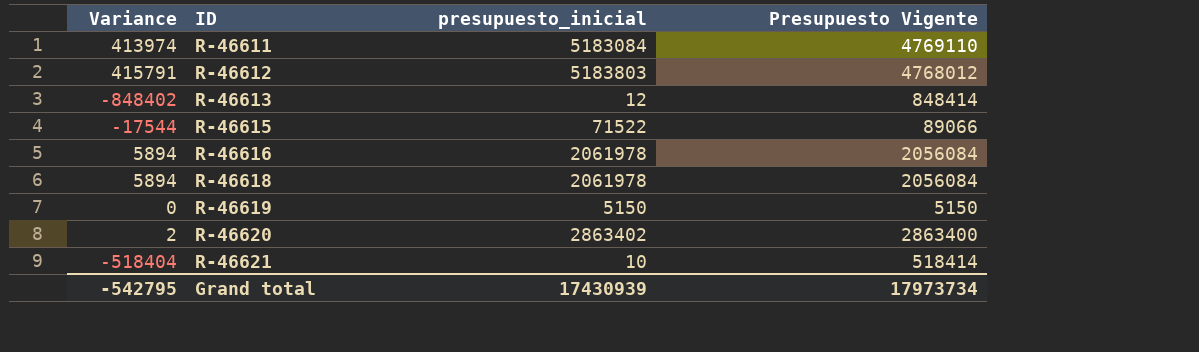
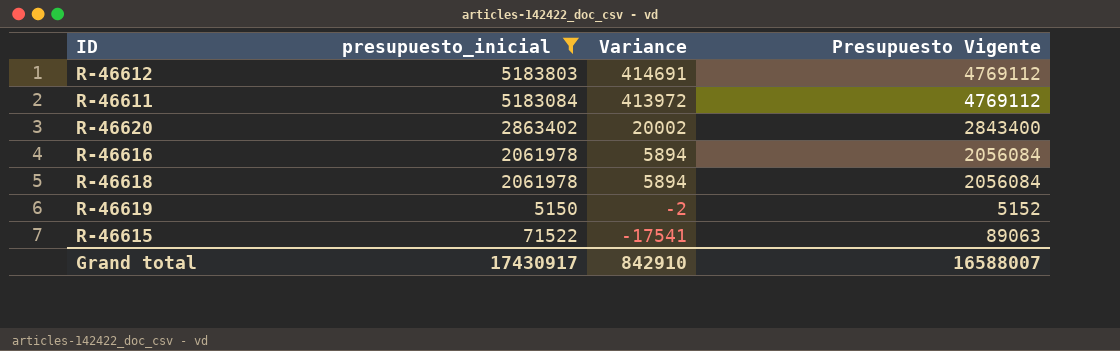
filter: none -> presupuesto_inicial >= 5150
row order: ID ascending -> Variance descending
column Variance | position: 1 -> 3
R-46612 | Variance: 415791 -> 414691
R-46612 | Presupuesto Vigente: 4768012 -> 4769112
R-46611 | Variance: 413974 -> 413972
R-46611 | Presupuesto Vigente: 4769110 -> 4769112
R-46620 | Variance: 2 -> 20002
R-46620 | Presupuesto Vigente: 2863400 -> 2843400
R-46619 | Variance: 0 -> -2
R-46619 | Presupuesto Vigente: 5150 -> 5152
R-46615 | Variance: -17544 -> -17541
R-46615 | Presupuesto Vigente: 89066 -> 89063
Grand total | presupuesto_inicial: 17430939 -> 17430917
Grand total | Variance: -542795 -> 842910
Grand total | Presupuesto Vigente: 17973734 -> 16588007

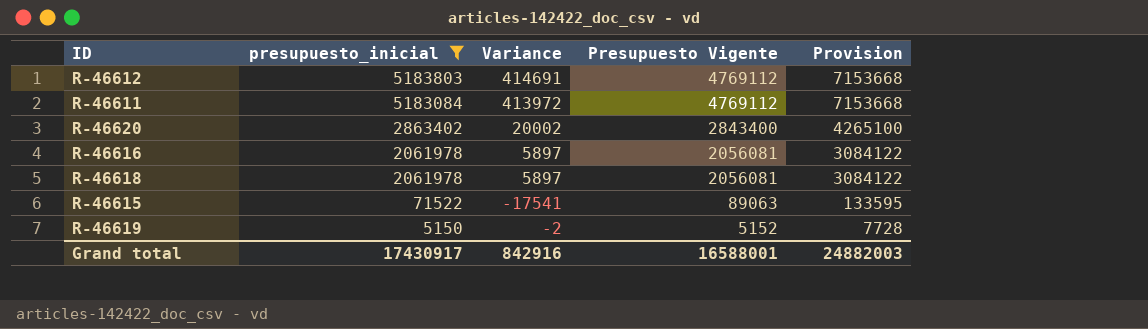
row order: Variance descending -> presupuesto_inicial descending
column Provision | formula: none -> [Presupuesto Vigente] * 1.5
R-46616 | Variance: 5894 -> 5897
R-46616 | Presupuesto Vigente: 2056084 -> 2056081
R-46618 | Variance: 5894 -> 5897
R-46618 | Presupuesto Vigente: 2056084 -> 2056081
Grand total | Variance: 842910 -> 842916
Grand total | Presupuesto Vigente: 16588007 -> 16588001

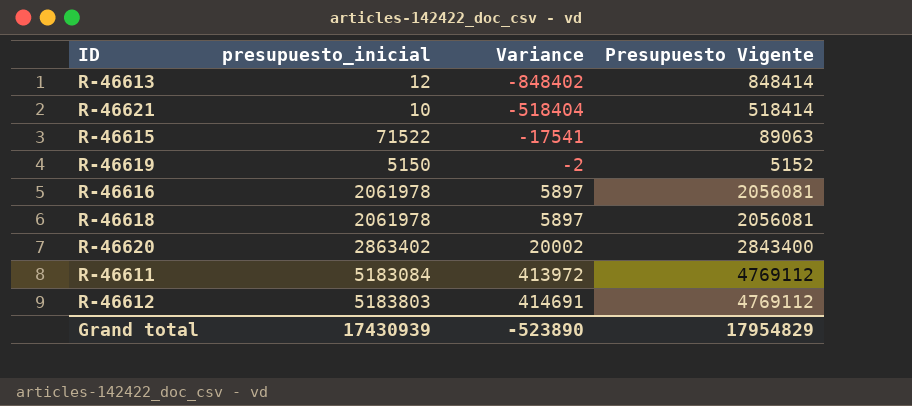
filter: presupuesto_inicial >= 5150 -> none
row order: presupuesto_inicial descending -> Variance ascending
column Provision | formula: [Presupuesto Vigente] * 1.5 -> none
Grand total | presupuesto_inicial: 17430917 -> 17430939
Grand total | Variance: 842916 -> -523890
Grand total | Presupuesto Vigente: 16588001 -> 17954829

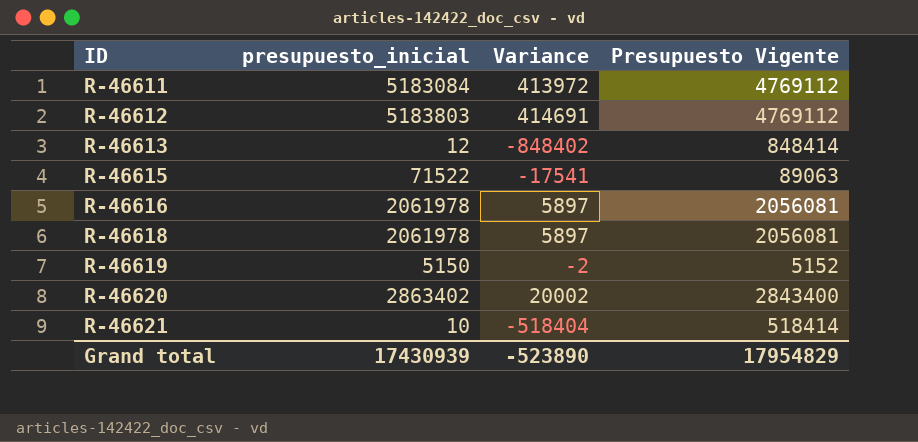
row order: Variance ascending -> ID ascending

